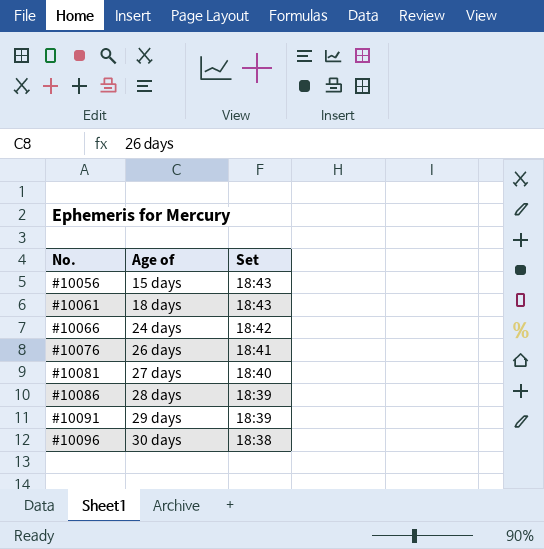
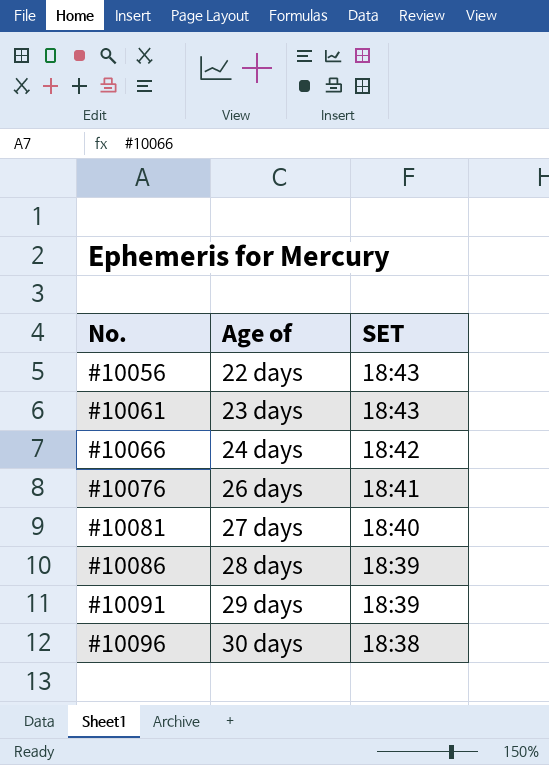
column name: Set -> SET
#10056 | Age of: 15 days -> 22 days
#10061 | Age of: 18 days -> 23 days

